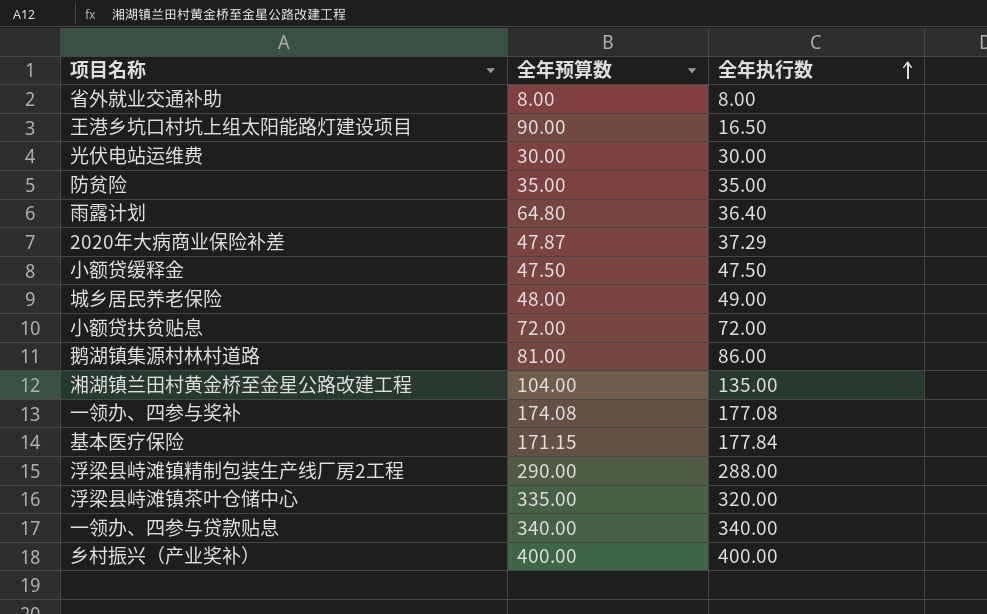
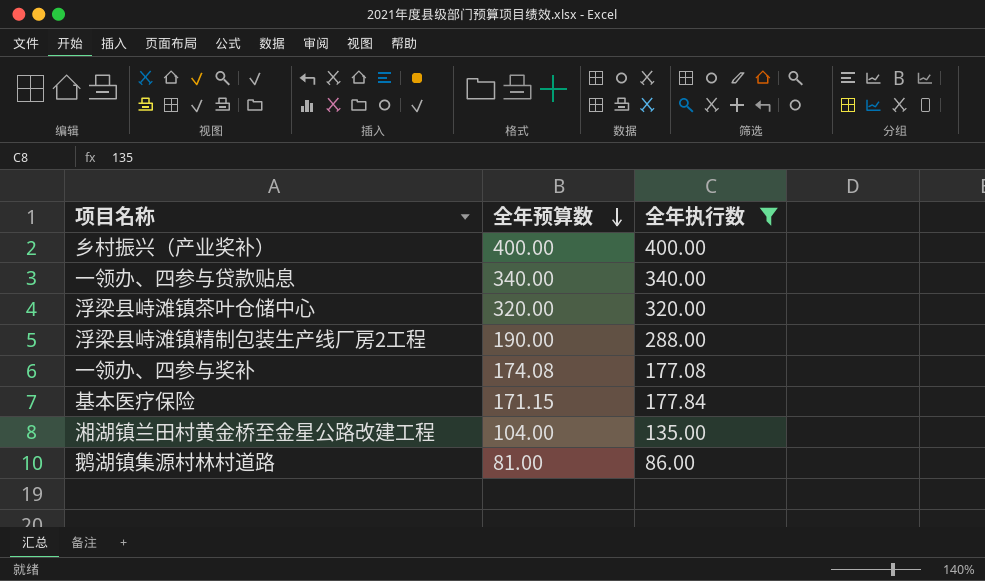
filter: none -> 全年执行数 >= 86.00
row order: 全年执行数 ascending -> 全年预算数 descending
浮梁县峙滩镇茶叶仓储中心 | 全年预算数: 335.00 -> 320.00
浮梁县峙滩镇精制包装生产线厂房2工程 | 全年预算数: 290.00 -> 190.00

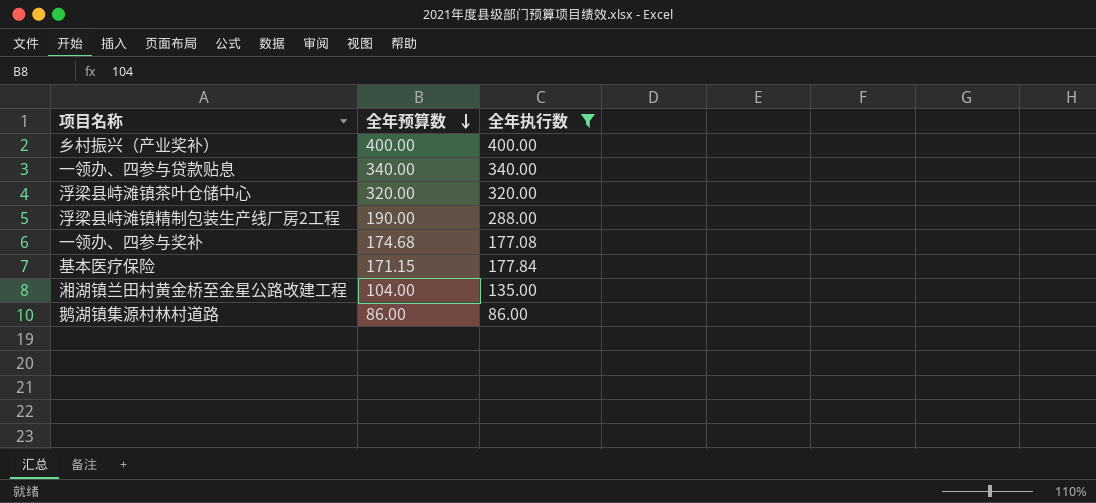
一领办、四参与奖补 | 全年预算数: 174.08 -> 174.68
鹅湖镇集源村林村道路 | 全年预算数: 81.00 -> 86.00

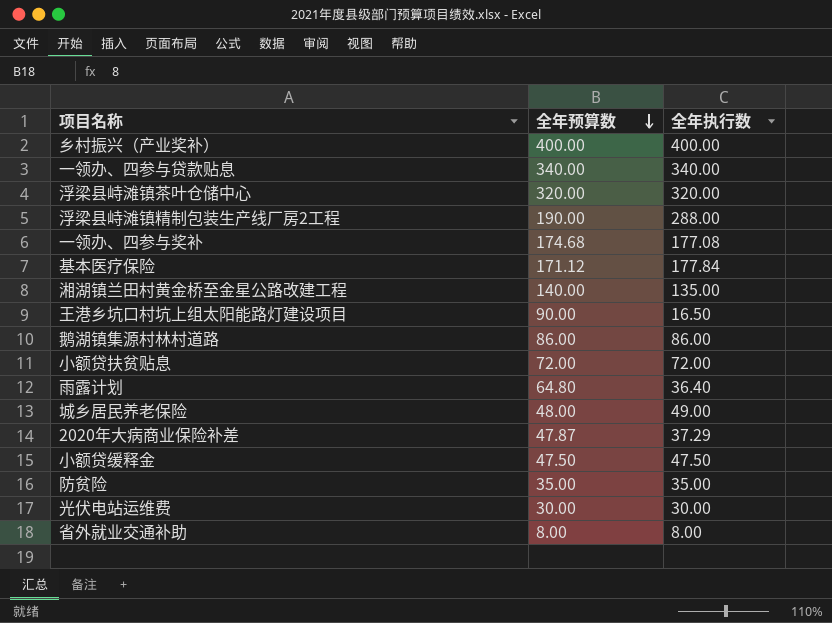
filter: 全年执行数 >= 86.00 -> none
基本医疗保险 | 全年预算数: 171.15 -> 171.12
湘湖镇兰田村黄金桥至金星公路改建工程 | 全年预算数: 104.00 -> 140.00

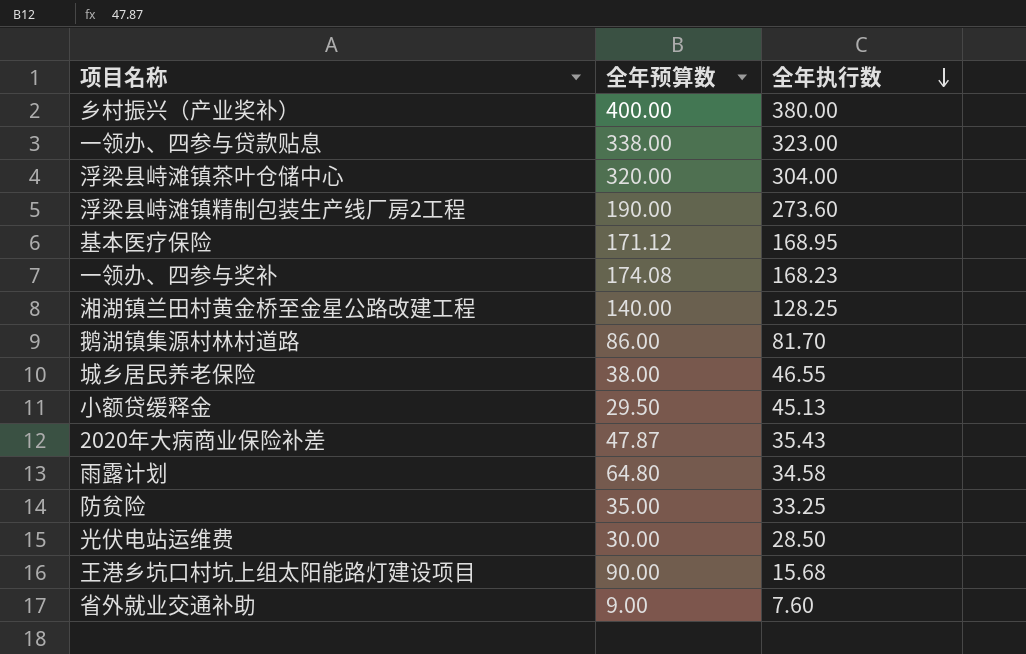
row order: 全年预算数 descending -> 全年执行数 descending
row 小额贷扶贫贴息: 72.00 | 72.00 -> none
乡村振兴（产业奖补） | 全年执行数: 400.00 -> 380.00
一领办、四参与贷款贴息 | 全年预算数: 340.00 -> 338.00
一领办、四参与贷款贴息 | 全年执行数: 340.00 -> 323.00
浮梁县峙滩镇茶叶仓储中心 | 全年执行数: 320.00 -> 304.00
浮梁县峙滩镇精制包装生产线厂房2工程 | 全年执行数: 288.00 -> 273.60
基本医疗保险 | 全年执行数: 177.84 -> 168.95
一领办、四参与奖补 | 全年预算数: 174.68 -> 174.08
一领办、四参与奖补 | 全年执行数: 177.08 -> 168.23
湘湖镇兰田村黄金桥至金星公路改建工程 | 全年执行数: 135.00 -> 128.25
鹅湖镇集源村林村道路 | 全年执行数: 86.00 -> 81.70
城乡居民养老保险 | 全年预算数: 48.00 -> 38.00
城乡居民养老保险 | 全年执行数: 49.00 -> 46.55
小额贷缓释金 | 全年预算数: 47.50 -> 29.50
小额贷缓释金 | 全年执行数: 47.50 -> 45.13
2020年大病商业保险补差 | 全年执行数: 37.29 -> 35.43
雨露计划 | 全年执行数: 36.40 -> 34.58
防贫险 | 全年执行数: 35.00 -> 33.25
光伏电站运维费 | 全年执行数: 30.00 -> 28.50
王港乡坑口村坑上组太阳能路灯建设项目 | 全年执行数: 16.50 -> 15.68
省外就业交通补助 | 全年预算数: 8.00 -> 9.00
省外就业交通补助 | 全年执行数: 8.00 -> 7.60

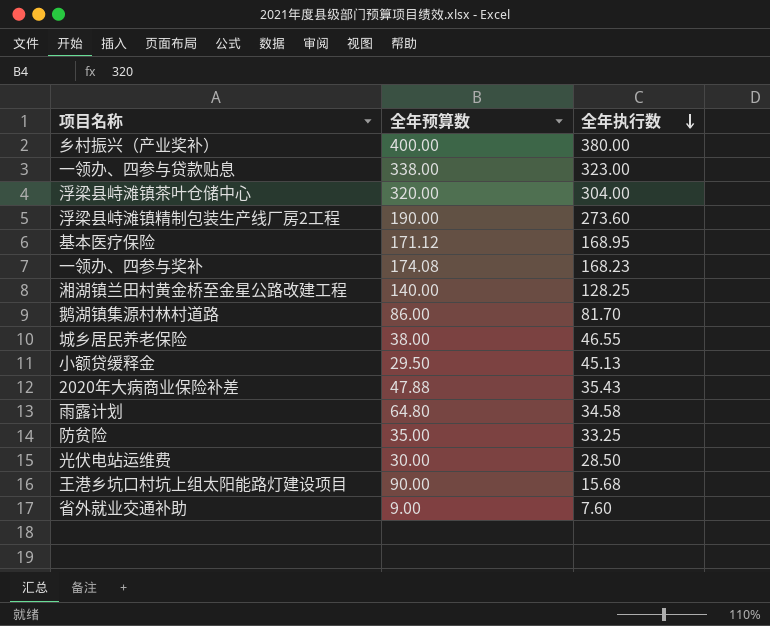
2020年大病商业保险补差 | 全年预算数: 47.87 -> 47.88

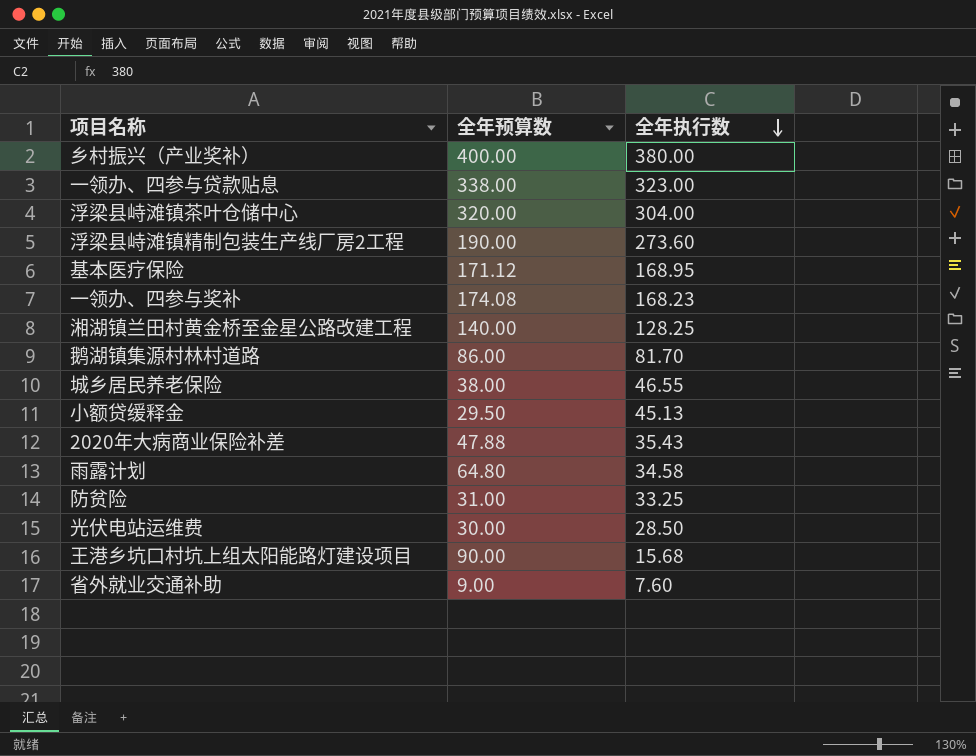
防贫险 | 全年预算数: 35.00 -> 31.00

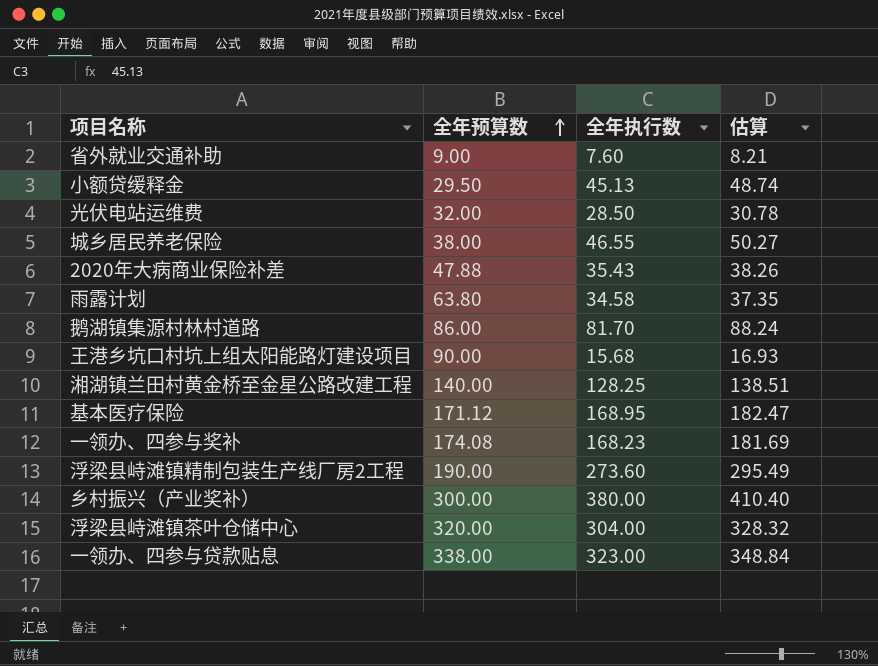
row order: 全年执行数 descending -> 全年预算数 ascending
column 估算 | formula: none -> [全年执行数] * 1.08
row 防贫险: 31.00 | 33.25 -> none
光伏电站运维费 | 全年预算数: 30.00 -> 32.00
雨露计划 | 全年预算数: 64.80 -> 63.80
乡村振兴（产业奖补） | 全年预算数: 400.00 -> 300.00

